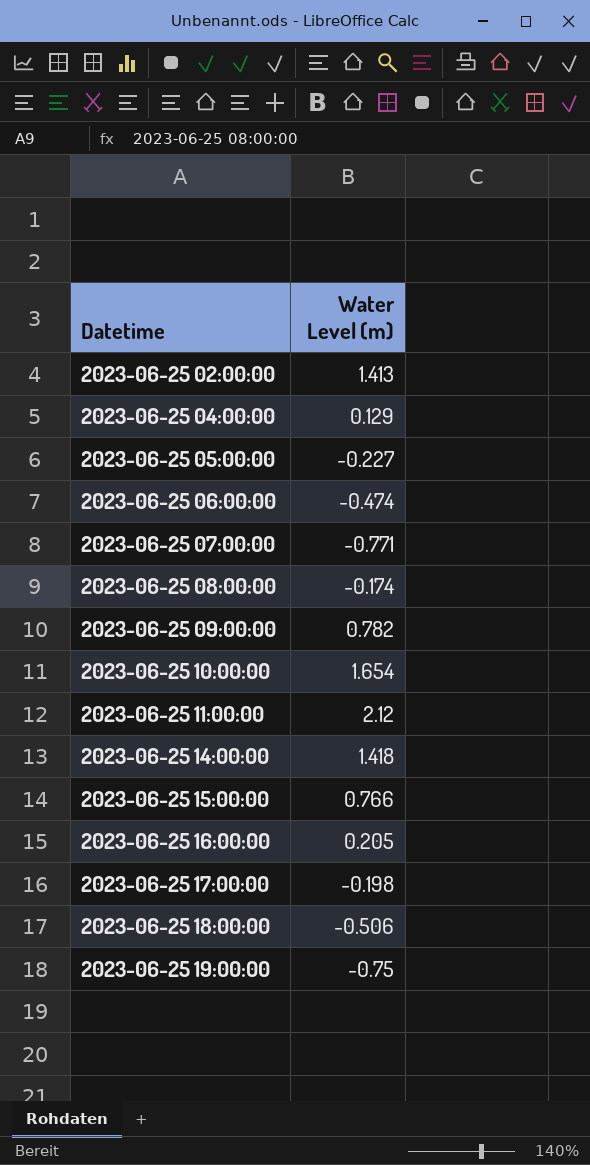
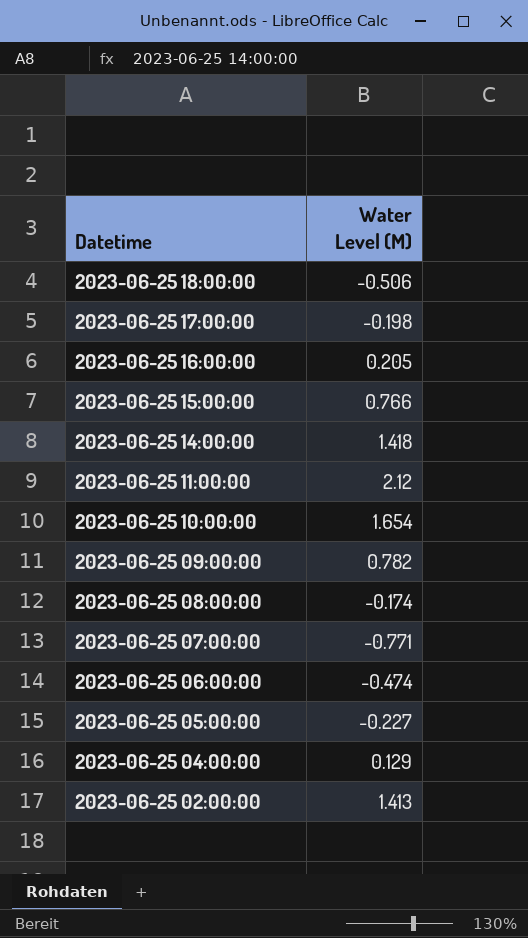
row order: Datetime ascending -> Datetime descending
column name: Water Level (m) -> Water Level (M)
row 2023-06-25 19:00:00: -0.75 -> none

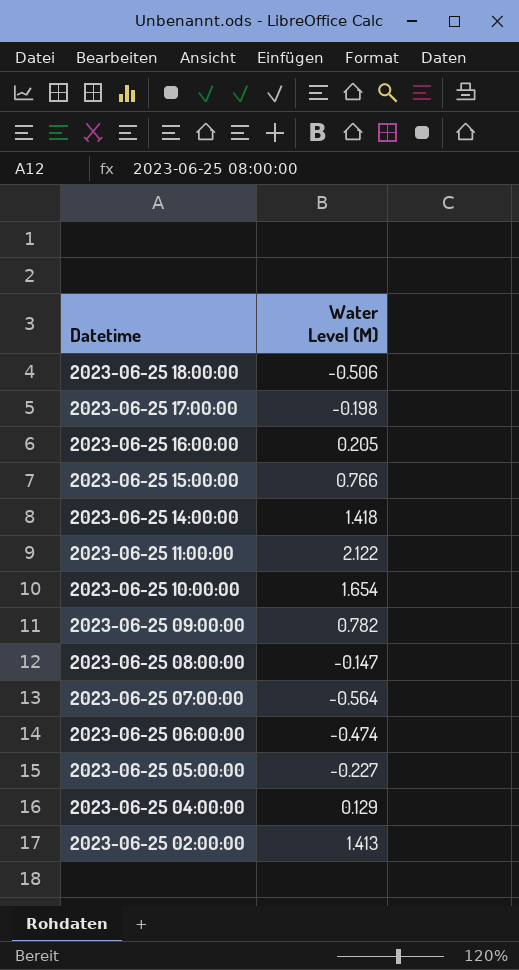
2023-06-25 11:00:00 | Water Level (M): 2.12 -> 2.122
2023-06-25 08:00:00 | Water Level (M): -0.174 -> -0.147
2023-06-25 07:00:00 | Water Level (M): -0.771 -> -0.564

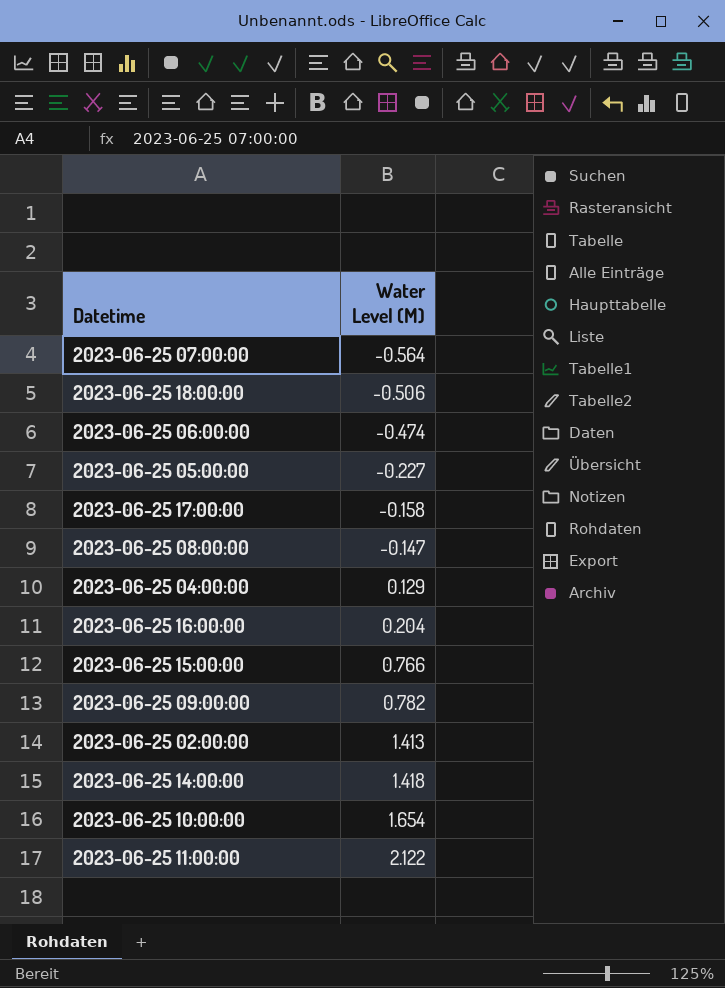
row order: Datetime descending -> Water Level (M) ascending
2023-06-25 17:00:00 | Water Level (M): -0.198 -> -0.158
2023-06-25 16:00:00 | Water Level (M): 0.205 -> 0.204

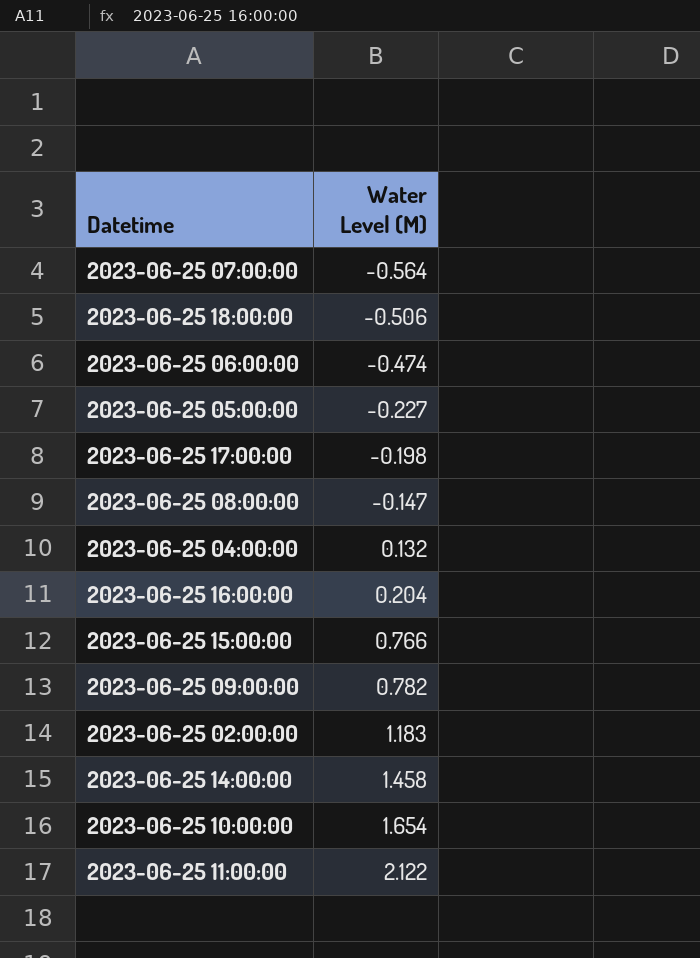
2023-06-25 17:00:00 | Water Level (M): -0.158 -> -0.198
2023-06-25 04:00:00 | Water Level (M): 0.129 -> 0.132
2023-06-25 02:00:00 | Water Level (M): 1.413 -> 1.183
2023-06-25 14:00:00 | Water Level (M): 1.418 -> 1.458

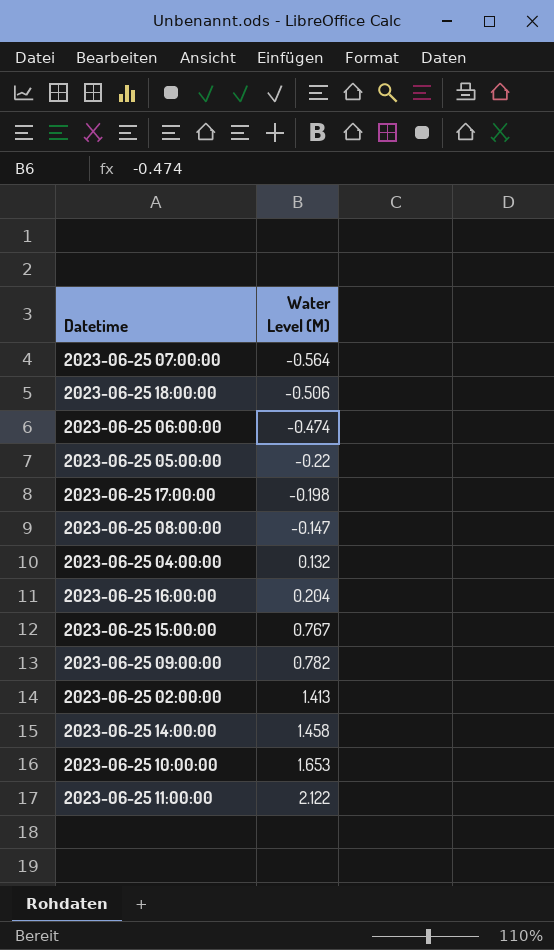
2023-06-25 05:00:00 | Water Level (M): -0.227 -> -0.22
2023-06-25 15:00:00 | Water Level (M): 0.766 -> 0.767
2023-06-25 02:00:00 | Water Level (M): 1.183 -> 1.413
2023-06-25 10:00:00 | Water Level (M): 1.654 -> 1.653

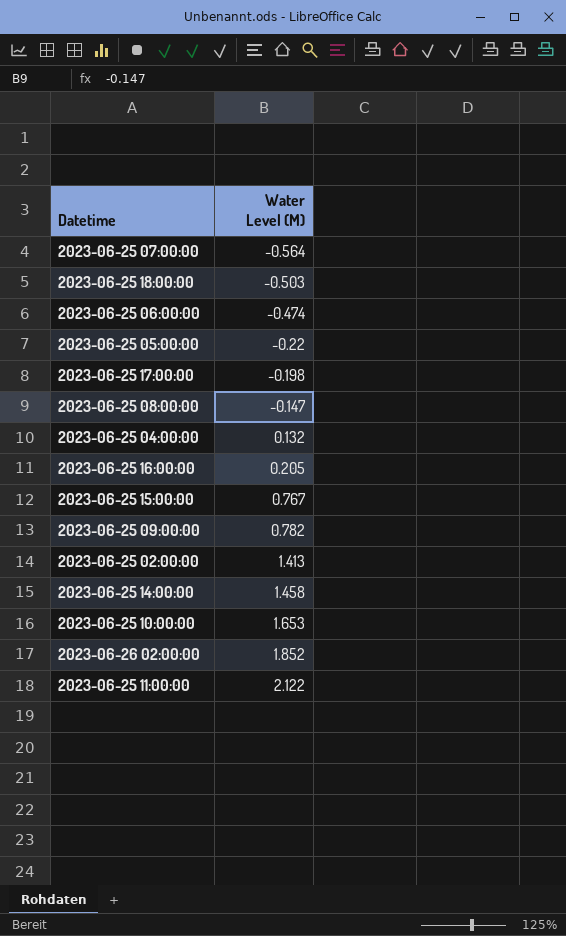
2023-06-25 18:00:00 | Water Level (M): -0.506 -> -0.503
2023-06-25 16:00:00 | Water Level (M): 0.204 -> 0.205
row 2023-06-26 02:00:00: none -> 1.852

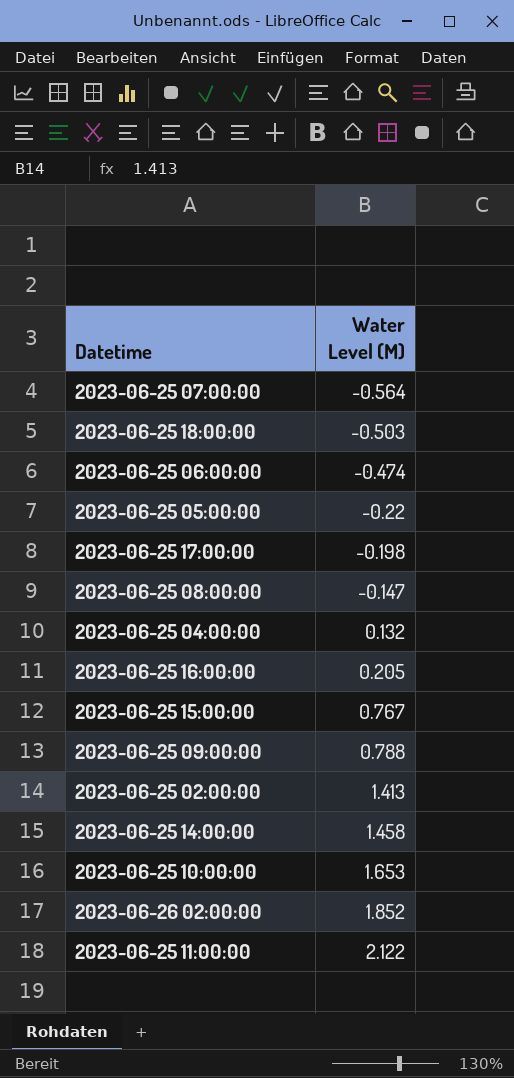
2023-06-25 09:00:00 | Water Level (M): 0.782 -> 0.788

